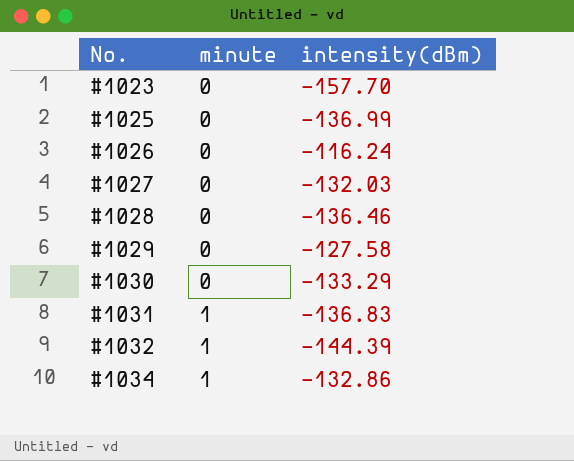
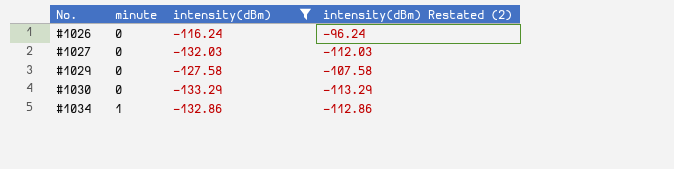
filter: none -> intensity(dBm) >= -133.29
column intensity(dBm) Restated (2) | formula: none -> [intensity(dBm)] + 20

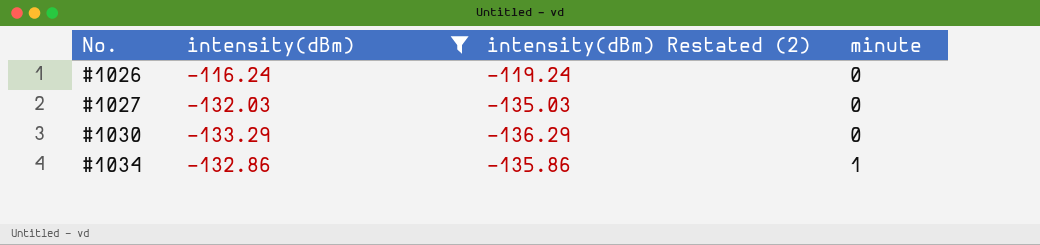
column intensity(dBm) Restated (2) | formula: [intensity(dBm)] + 20 -> [intensity(dBm)] - 3
column minute | position: 2 -> 4
row #1029: 0 | -127.58 | -107.58 -> none

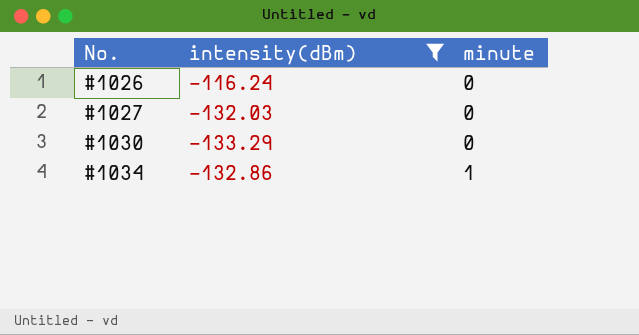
column intensity(dBm) Restated (2) | formula: [intensity(dBm)] - 3 -> none

